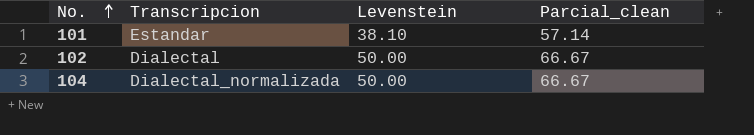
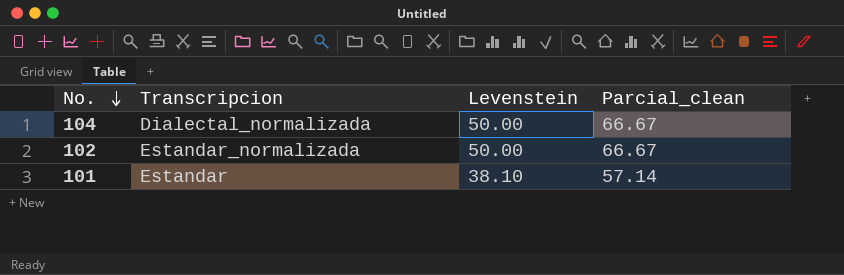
row order: No. ascending -> No. descending
102 | Transcripcion: Dialectal -> Estandar_normalizada

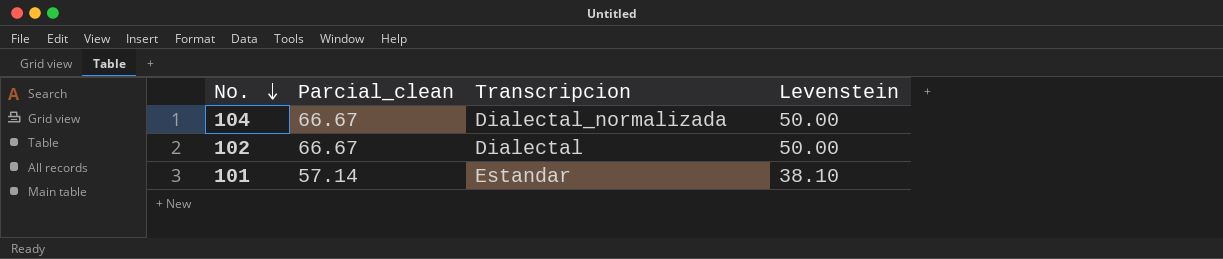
column Parcial_clean | position: 4 -> 2
102 | Transcripcion: Estandar_normalizada -> Dialectal

